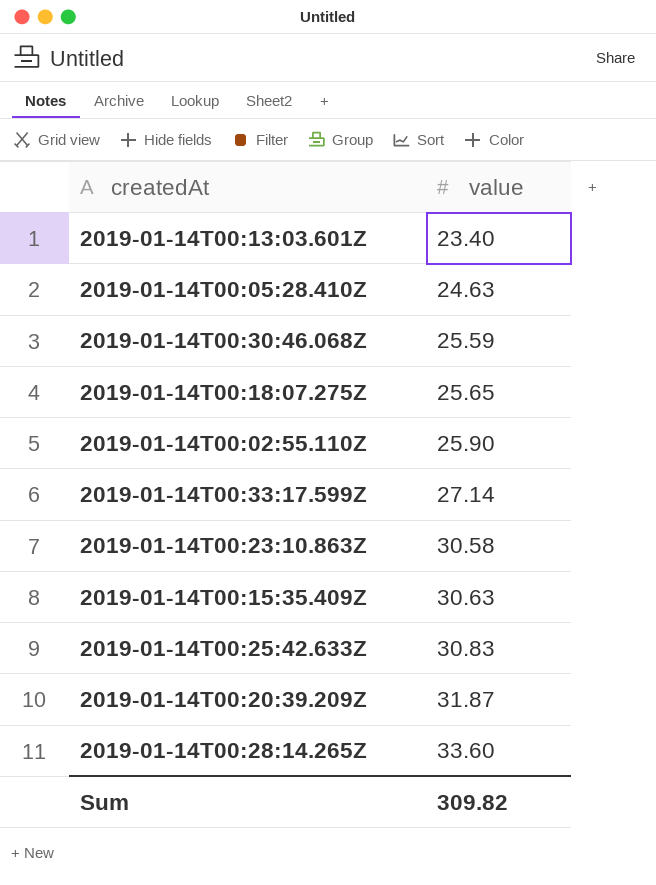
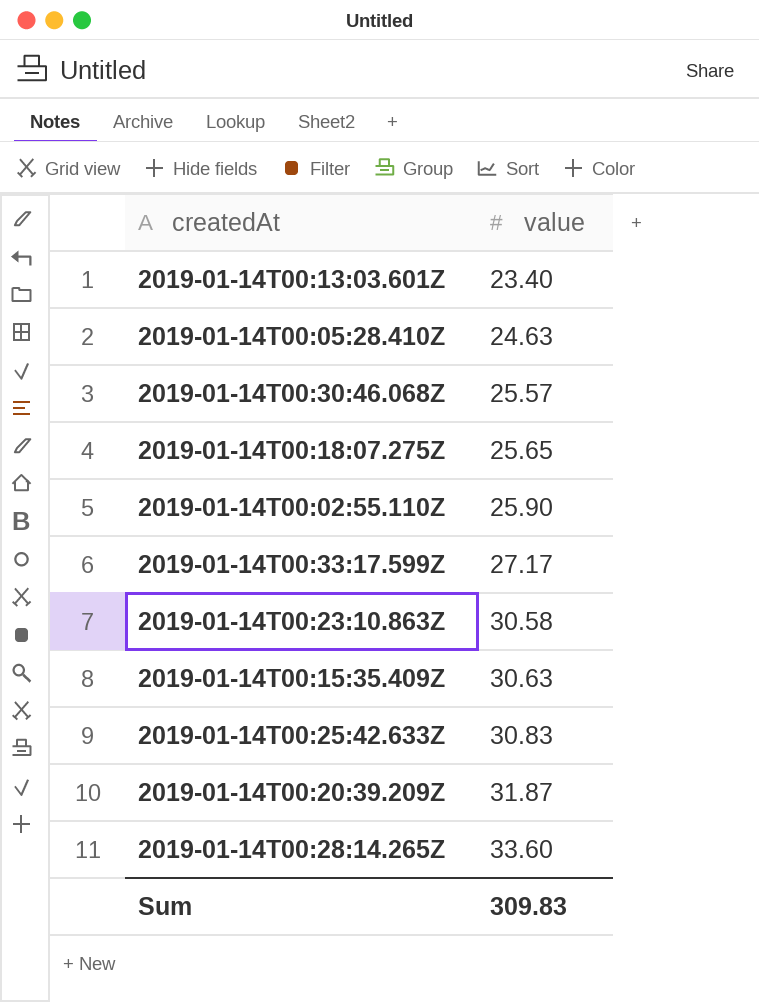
2019-01-14T00:30:46.068Z | value: 25.59 -> 25.57
2019-01-14T00:33:17.599Z | value: 27.14 -> 27.17
Sum | value: 309.82 -> 309.83

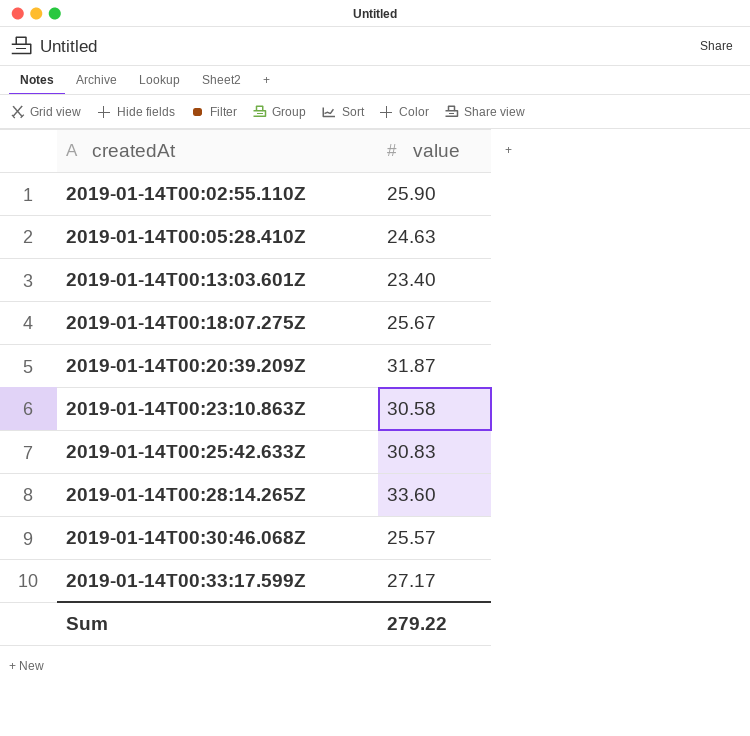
row order: value ascending -> createdAt ascending
row 2019-01-14T00:15:35.409Z: 30.63 -> none
2019-01-14T00:18:07.275Z | value: 25.65 -> 25.67
Sum | value: 309.83 -> 279.22

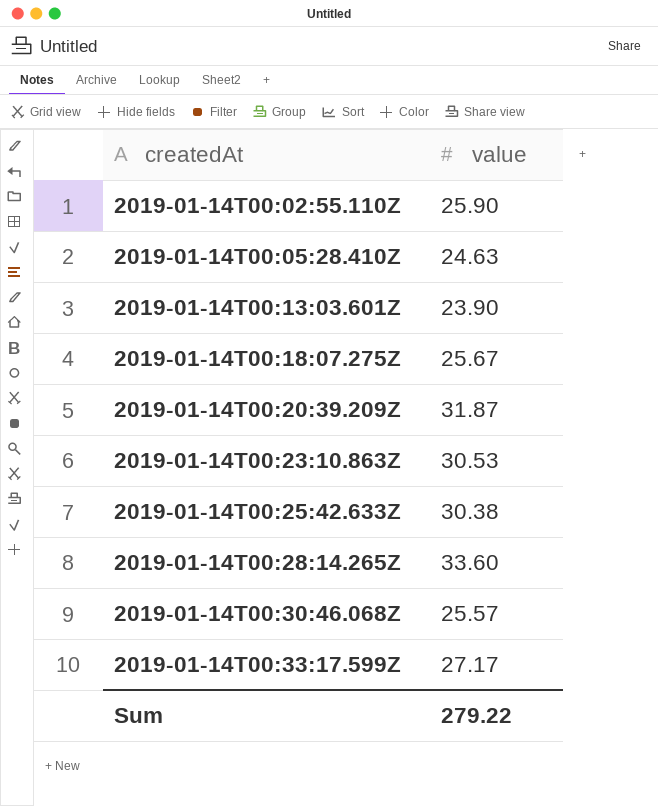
2019-01-14T00:13:03.601Z | value: 23.40 -> 23.90
2019-01-14T00:23:10.863Z | value: 30.58 -> 30.53
2019-01-14T00:25:42.633Z | value: 30.83 -> 30.38

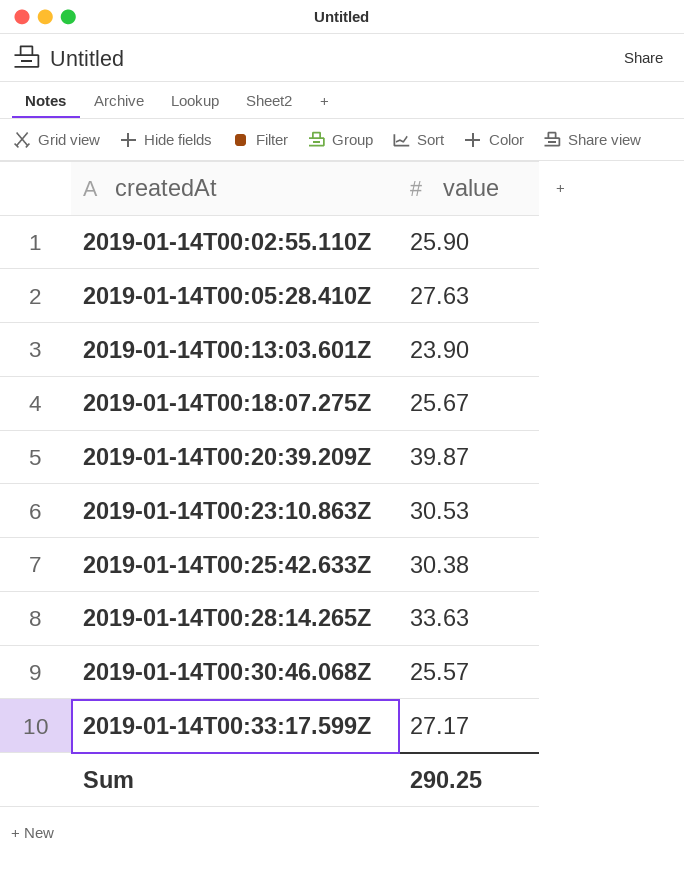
2019-01-14T00:05:28.410Z | value: 24.63 -> 27.63
2019-01-14T00:20:39.209Z | value: 31.87 -> 39.87
2019-01-14T00:28:14.265Z | value: 33.60 -> 33.63
Sum | value: 279.22 -> 290.25

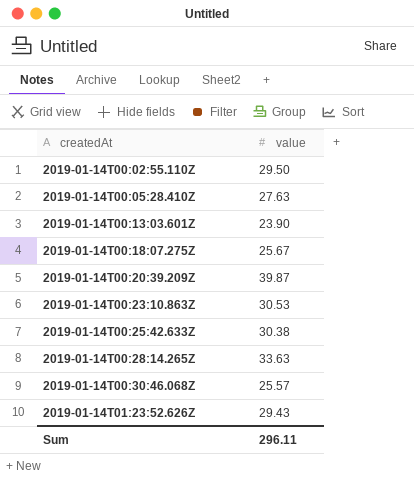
row 2019-01-14T00:33:17.599Z: 27.17 -> none
2019-01-14T00:02:55.110Z | value: 25.90 -> 29.50
row 2019-01-14T01:23:52.626Z: none -> 29.43
Sum | value: 290.25 -> 296.11

